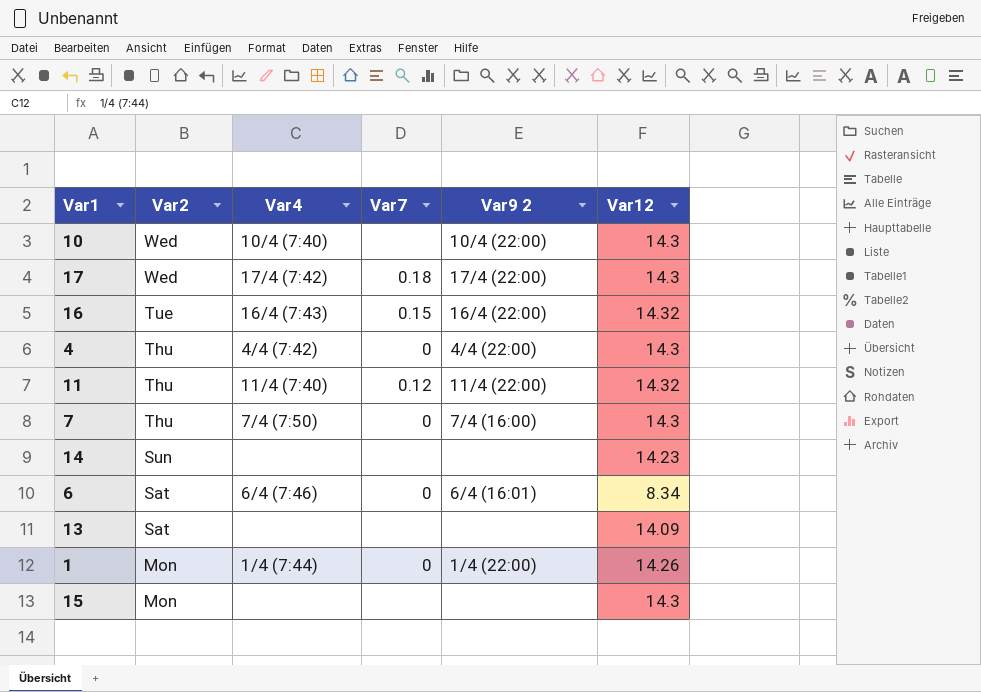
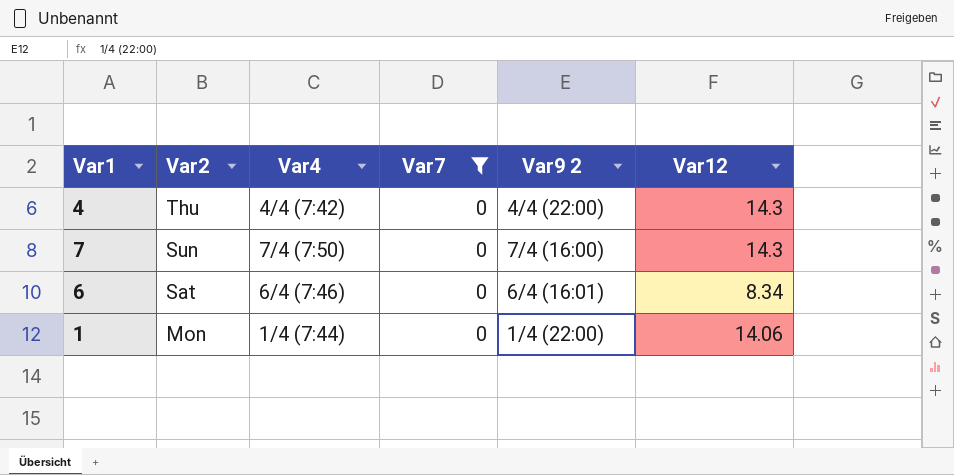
filter: none -> Var7 = 0
7 | Var2: Thu -> Sun
1 | Var12: 14.26 -> 14.06

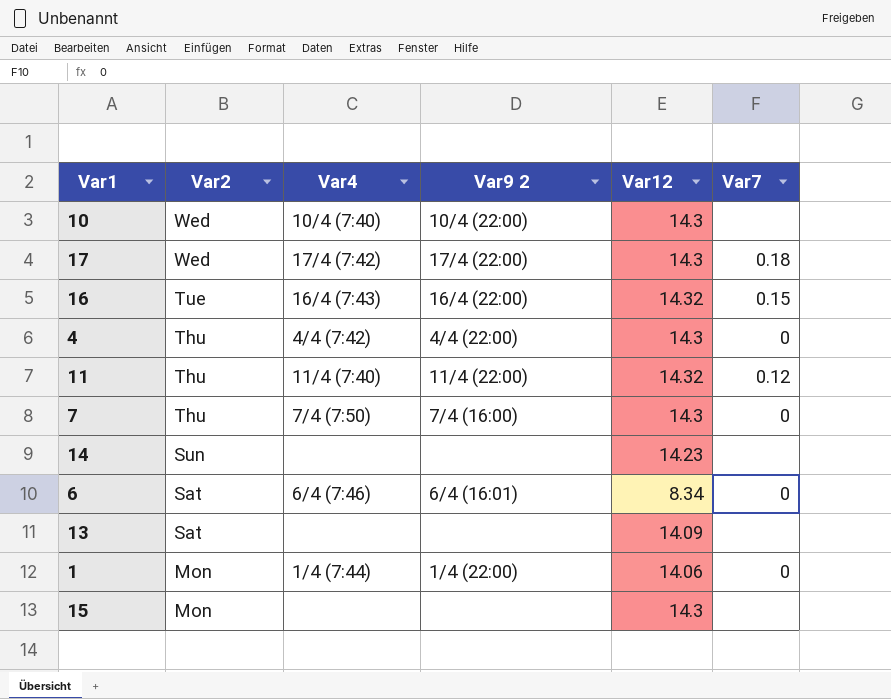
filter: Var7 = 0 -> none
column Var7 | position: 4 -> 6
7 | Var2: Sun -> Thu

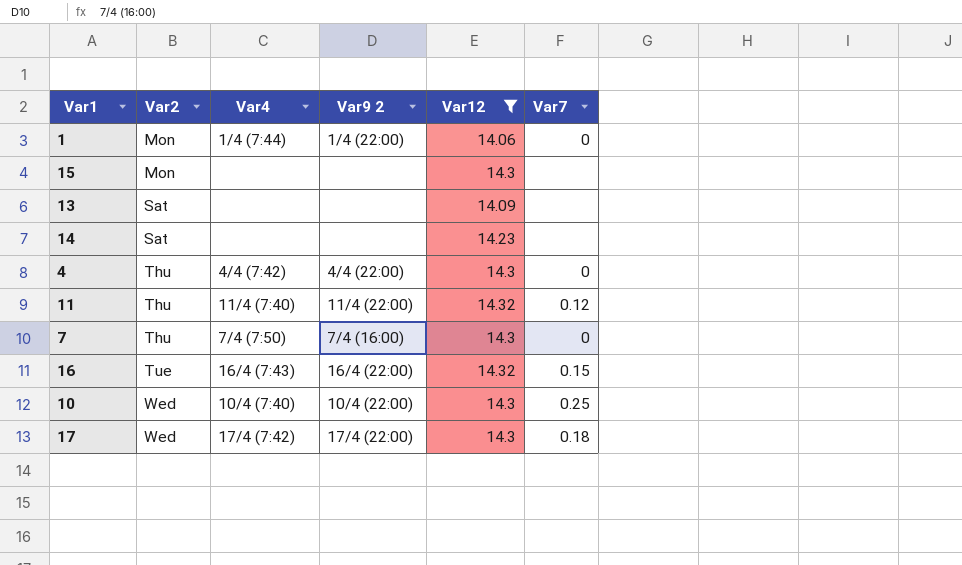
filter: none -> Var12 != 8.34
row order: Var2 descending -> Var2 ascending
14 | Var2: Sun -> Sat
10 | Var7: none -> 0.25

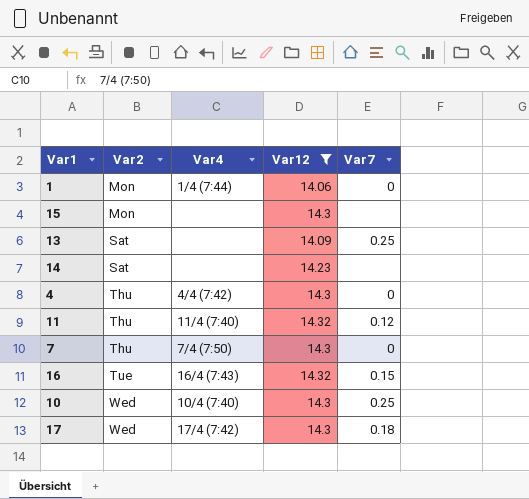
column Var9 2 | position: 4 -> none
13 | Var7: none -> 0.25

